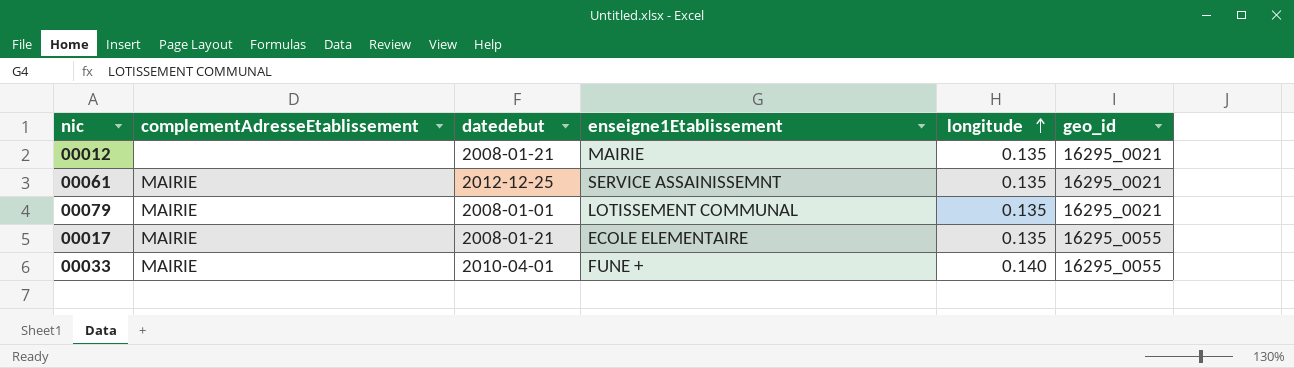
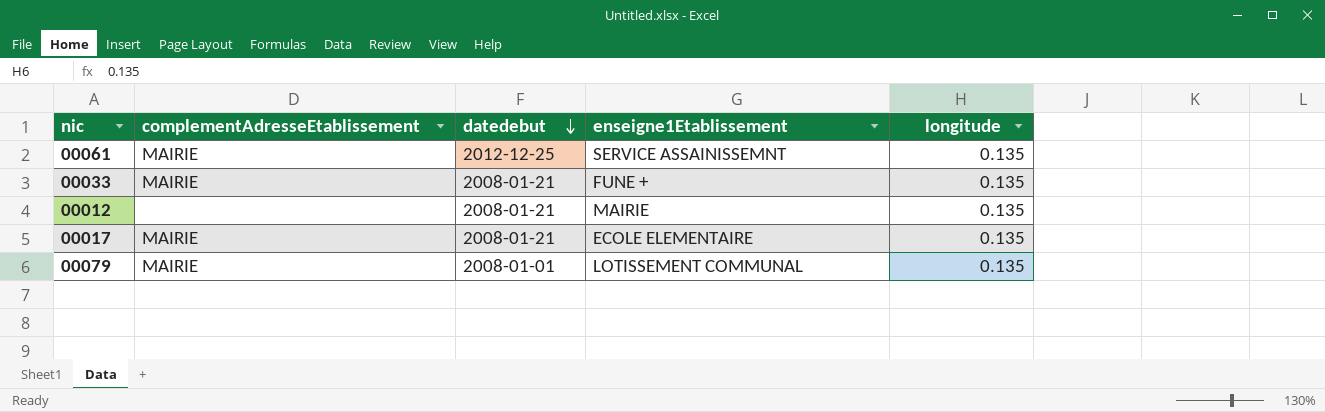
row order: longitude ascending -> datedebut descending
column geo_id | position: 6 -> none
00033 | datedebut: 2010-04-01 -> 2008-01-21
00033 | longitude: 0.140 -> 0.135

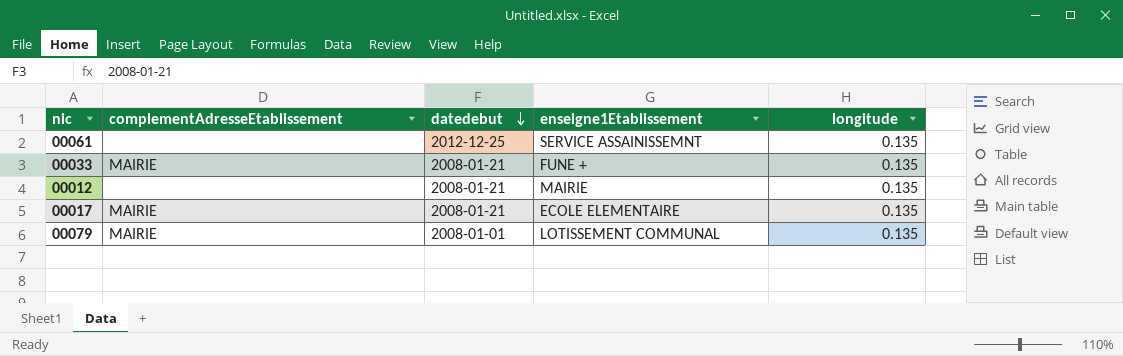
00061 | complementAdresseEtablissement: MAIRIE -> none

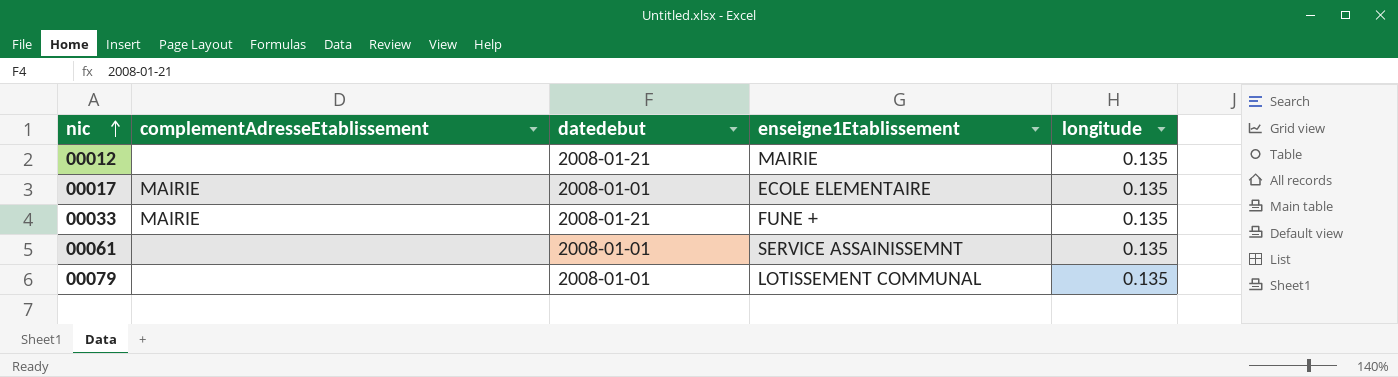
row order: datedebut descending -> nic ascending
00017 | datedebut: 2008-01-21 -> 2008-01-01
00061 | datedebut: 2012-12-25 -> 2008-01-01
00079 | complementAdresseEtablissement: MAIRIE -> none

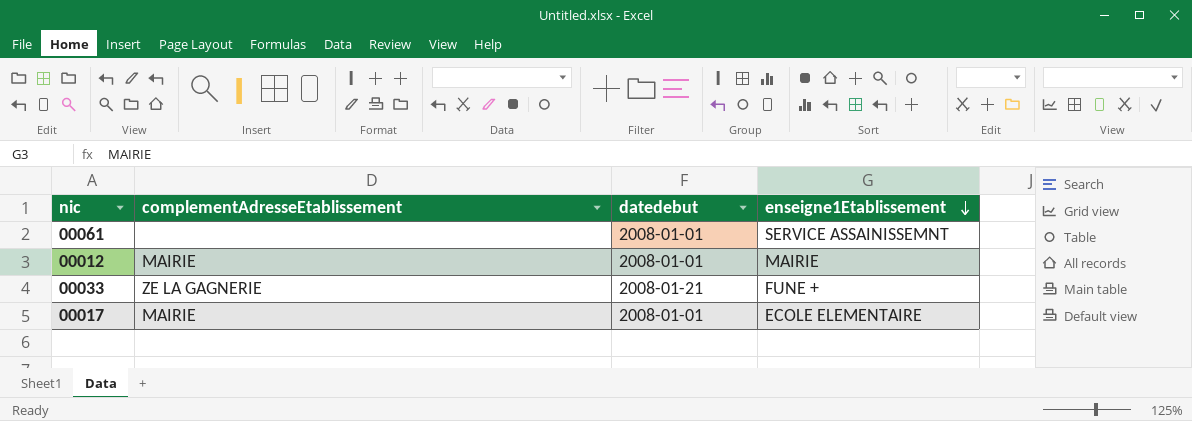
row order: nic ascending -> enseigne1Etablissement descending
column longitude | position: 5 -> none
row 00079: none | 2008-01-01 | LOTISSEMENT COMMUNAL | 0.135 -> none
00012 | complementAdresseEtablissement: none -> MAIRIE
00012 | datedebut: 2008-01-21 -> 2008-01-01
00033 | complementAdresseEtablissement: MAIRIE -> ZE LA GAGNERIE

